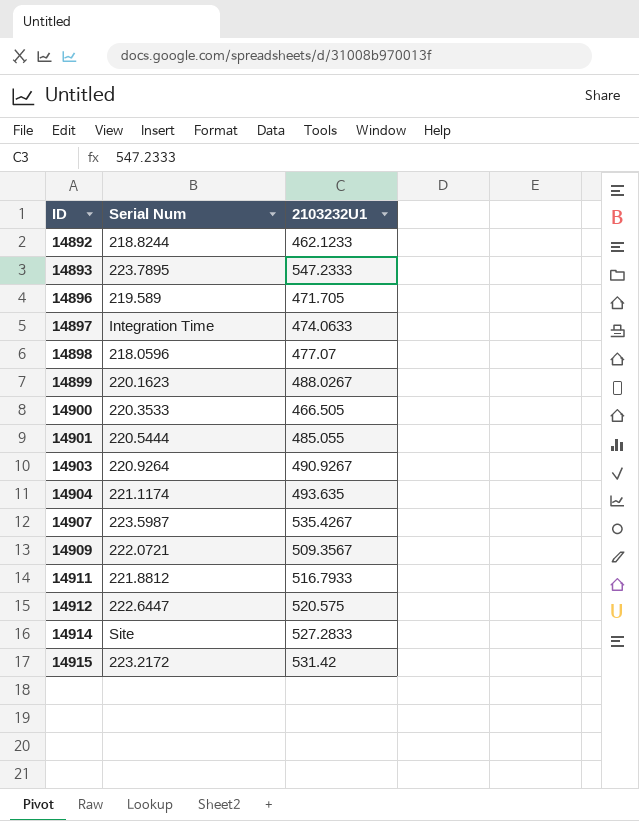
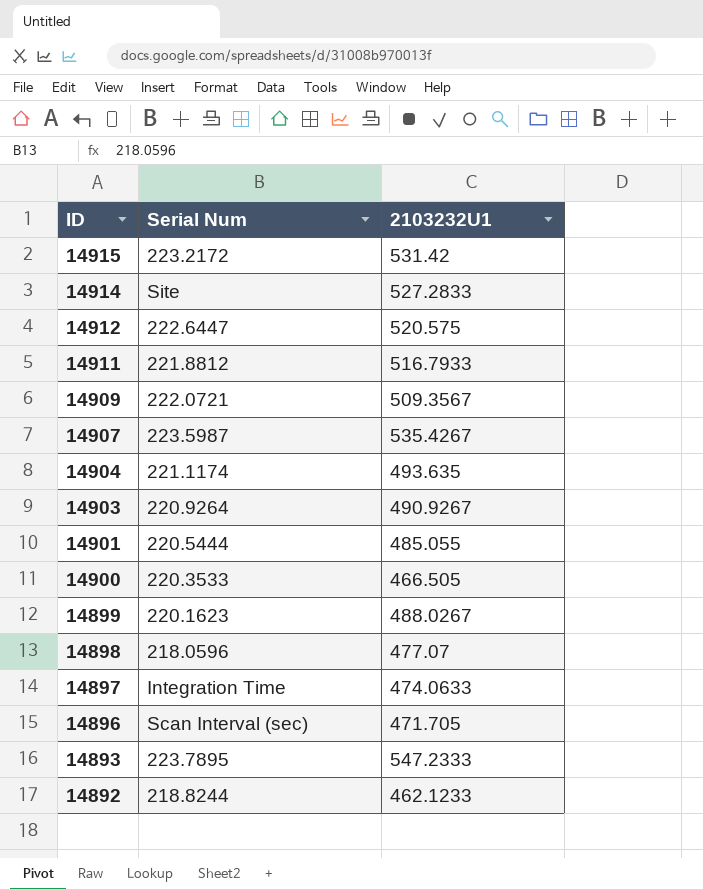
row order: ID ascending -> ID descending
14896 | Serial Num: 219.589 -> Scan Interval (sec)

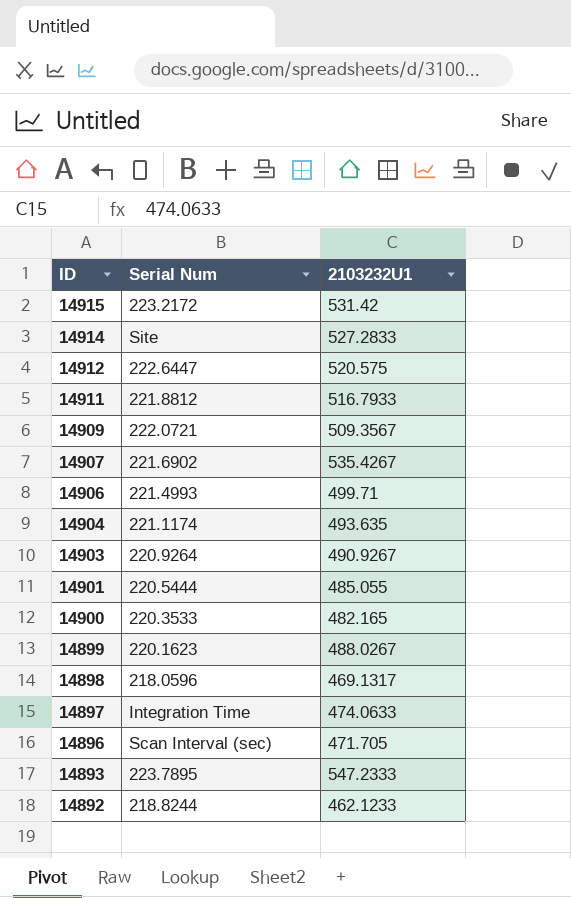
14907 | Serial Num: 223.5987 -> 221.6902
row 14906: none -> 221.4993 | 499.71
14900 | 2103232U1: 466.505 -> 482.165
14898 | 2103232U1: 477.07 -> 469.1317

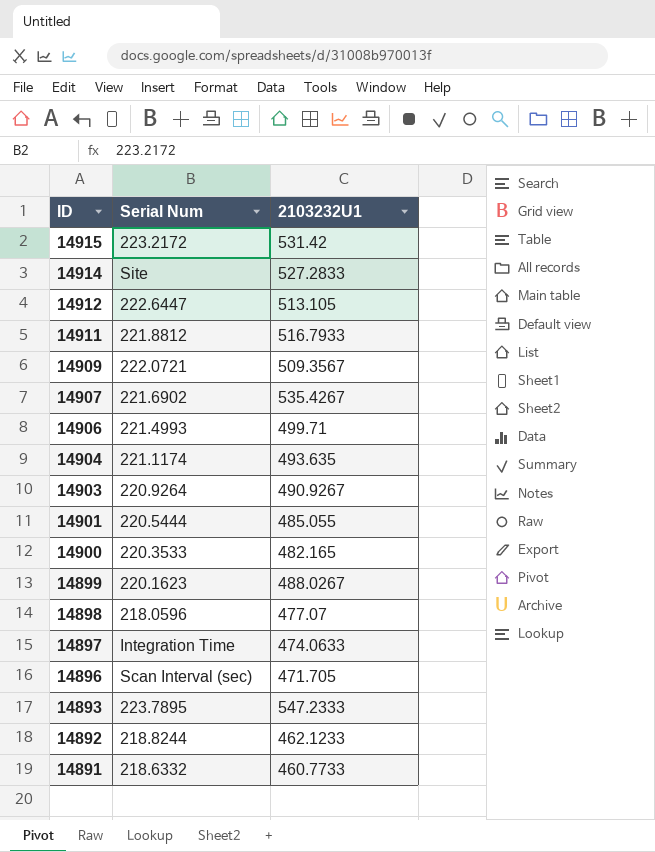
14912 | 2103232U1: 520.575 -> 513.105
14898 | 2103232U1: 469.1317 -> 477.07
row 14891: none -> 218.6332 | 460.7733

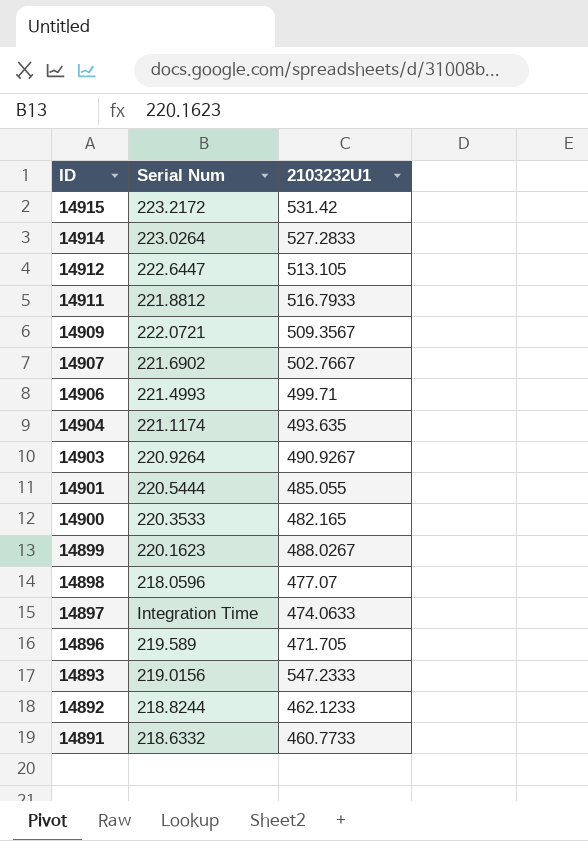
14914 | Serial Num: Site -> 223.0264
14907 | 2103232U1: 535.4267 -> 502.7667
14896 | Serial Num: Scan Interval (sec) -> 219.589
14893 | Serial Num: 223.7895 -> 219.0156

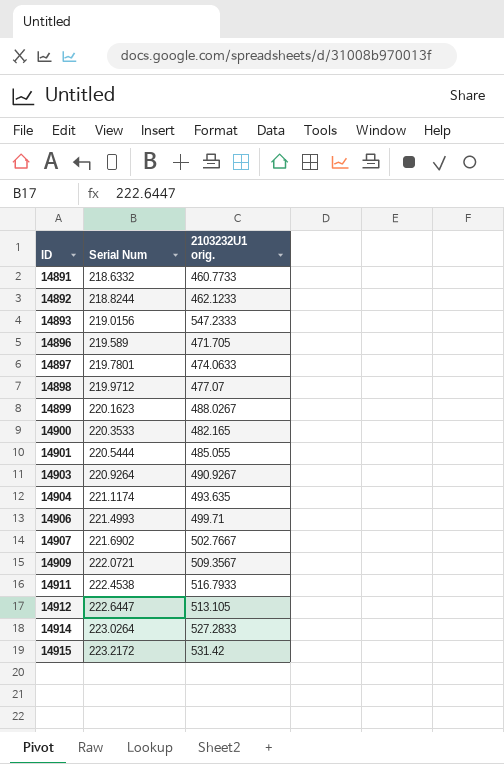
row order: ID descending -> ID ascending
column name: 2103232U1 -> 2103232U1 orig.
14897 | Serial Num: Integration Time -> 219.7801
14898 | Serial Num: 218.0596 -> 219.9712
14911 | Serial Num: 221.8812 -> 222.4538

